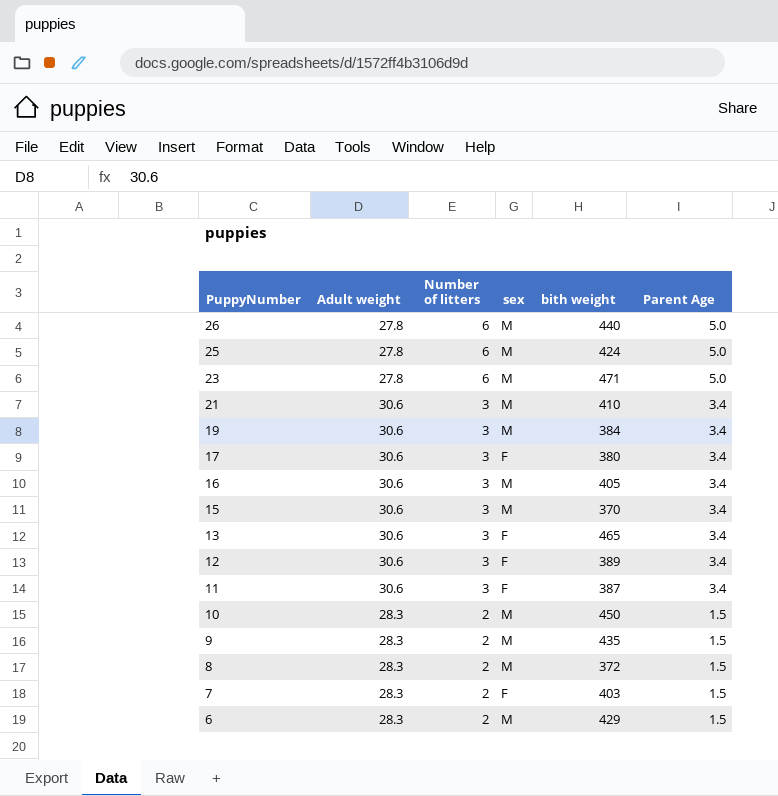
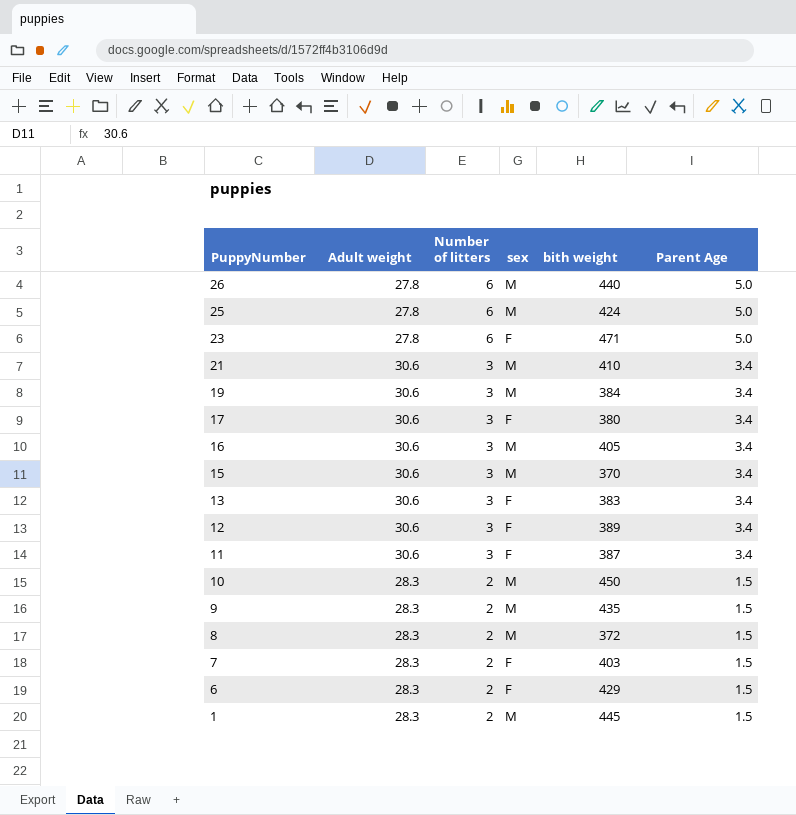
23 | sex: M -> F
13 | bith weight: 465 -> 383
6 | sex: M -> F
row 1: none -> 28.3 | 2 | M | 445 | 1.5

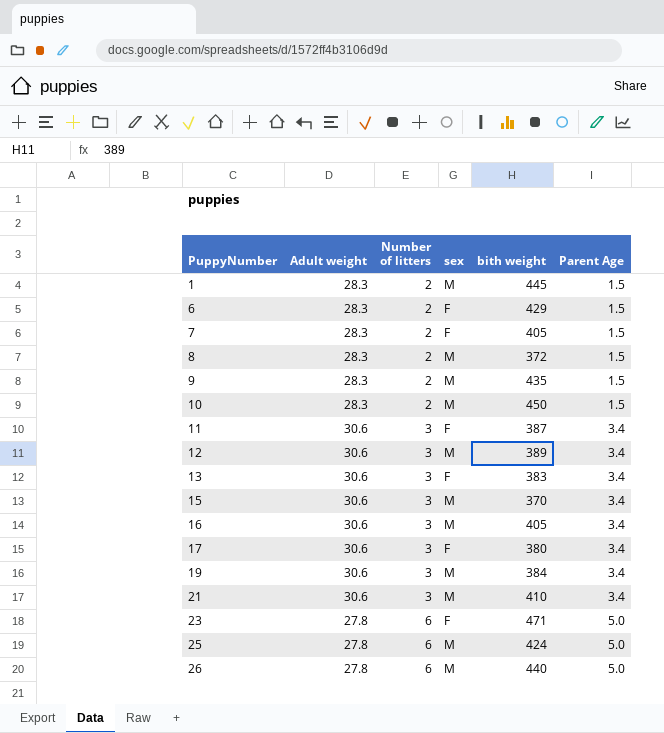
row order: PuppyNumber descending -> PuppyNumber ascending
7 | bith weight: 403 -> 405
12 | sex: F -> M

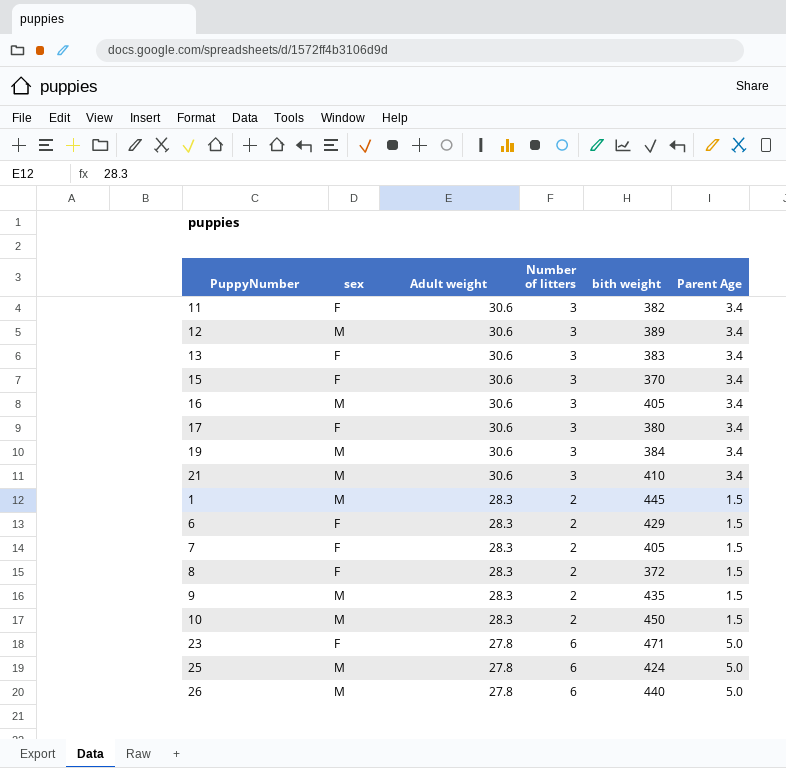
row order: PuppyNumber ascending -> Adult weight descending
column sex | position: 4 -> 2
11 | bith weight: 387 -> 382
15 | sex: M -> F
8 | sex: M -> F

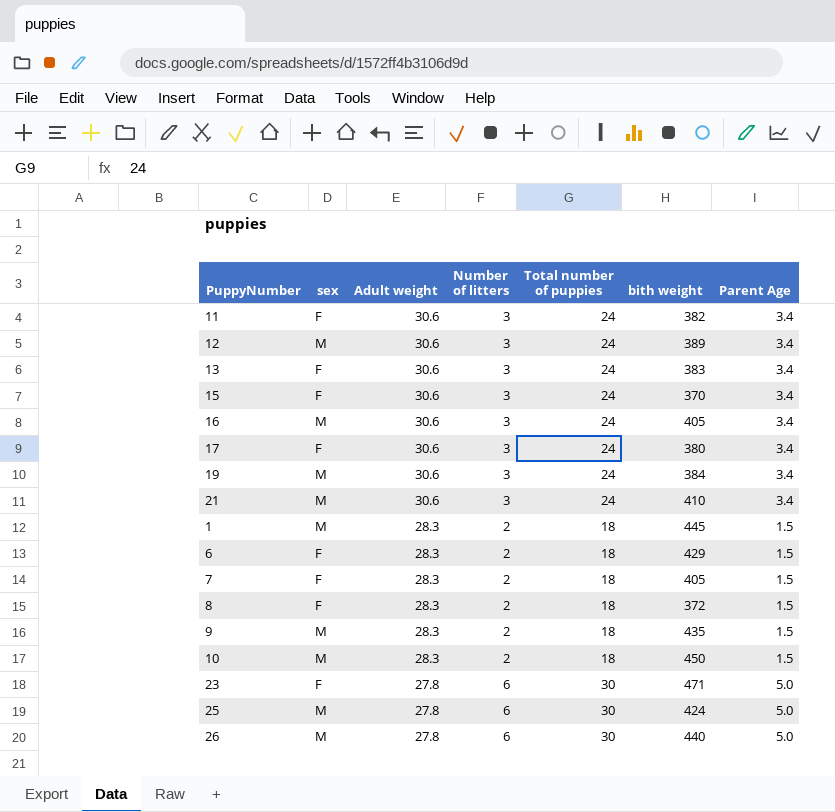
column Total number of puppies | position: none -> 5

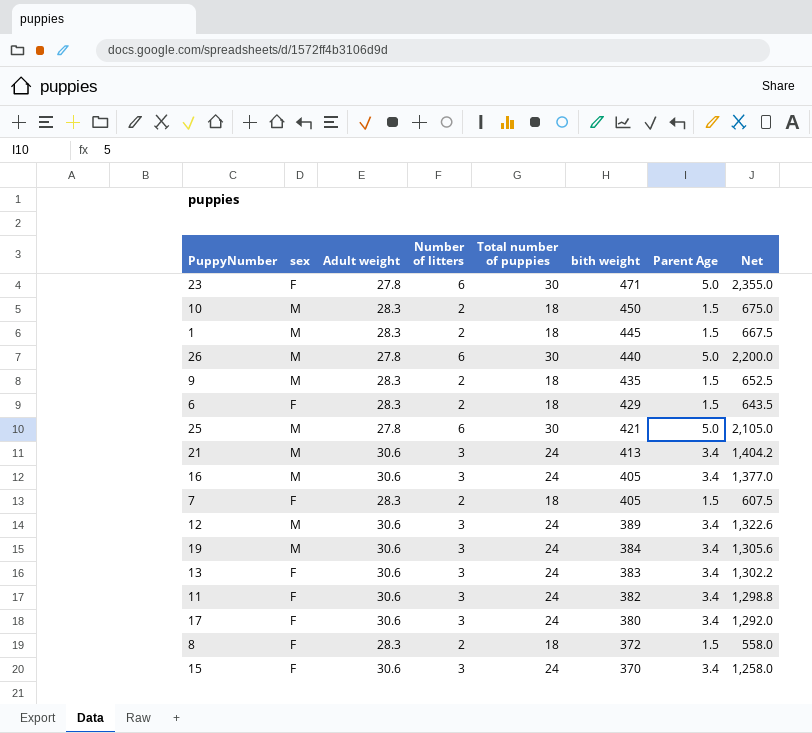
row order: Adult weight descending -> bith weight descending
column Net | formula: none -> [bith weight] * [Parent Age]
25 | bith weight: 424 -> 421
21 | bith weight: 410 -> 413

